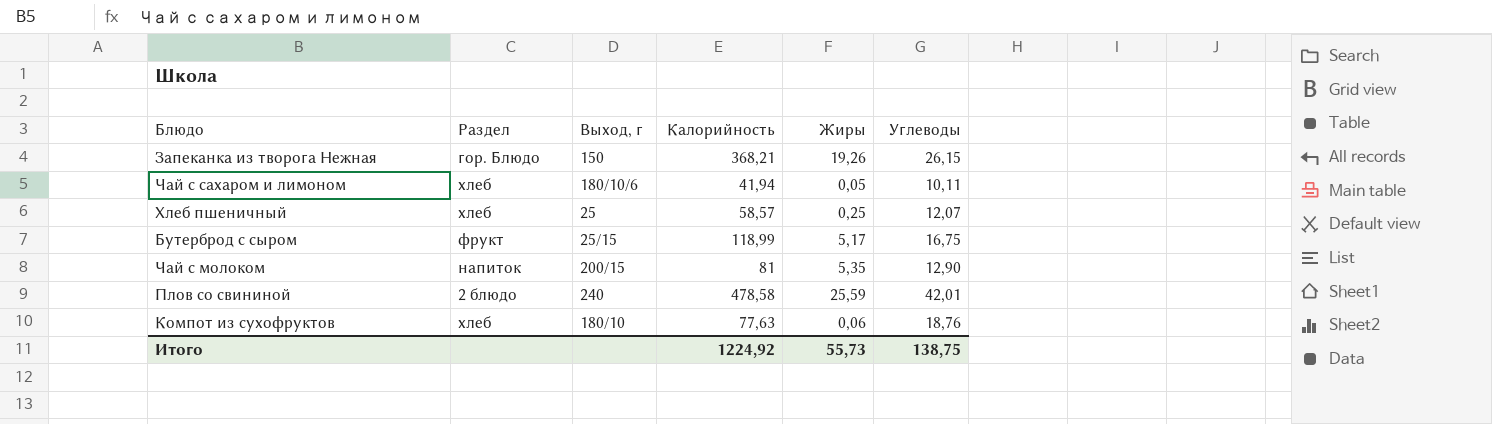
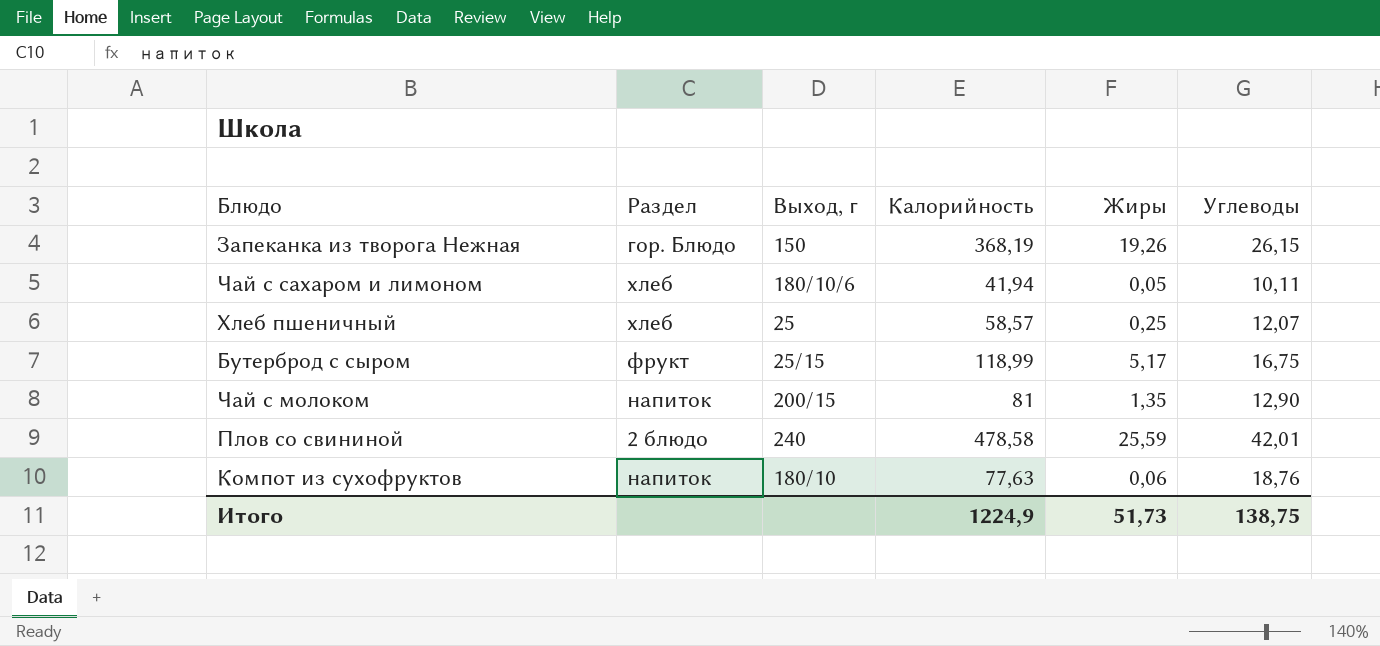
Запеканка из творога Нежная | Калорийность: 368,21 -> 368,19
Чай с молоком | Жиры: 5,35 -> 1,35
Компот из сухофруктов | Раздел: хлеб -> напиток
Итого | Калорийность: 1224,92 -> 1224,9
Итого | Жиры: 55,73 -> 51,73

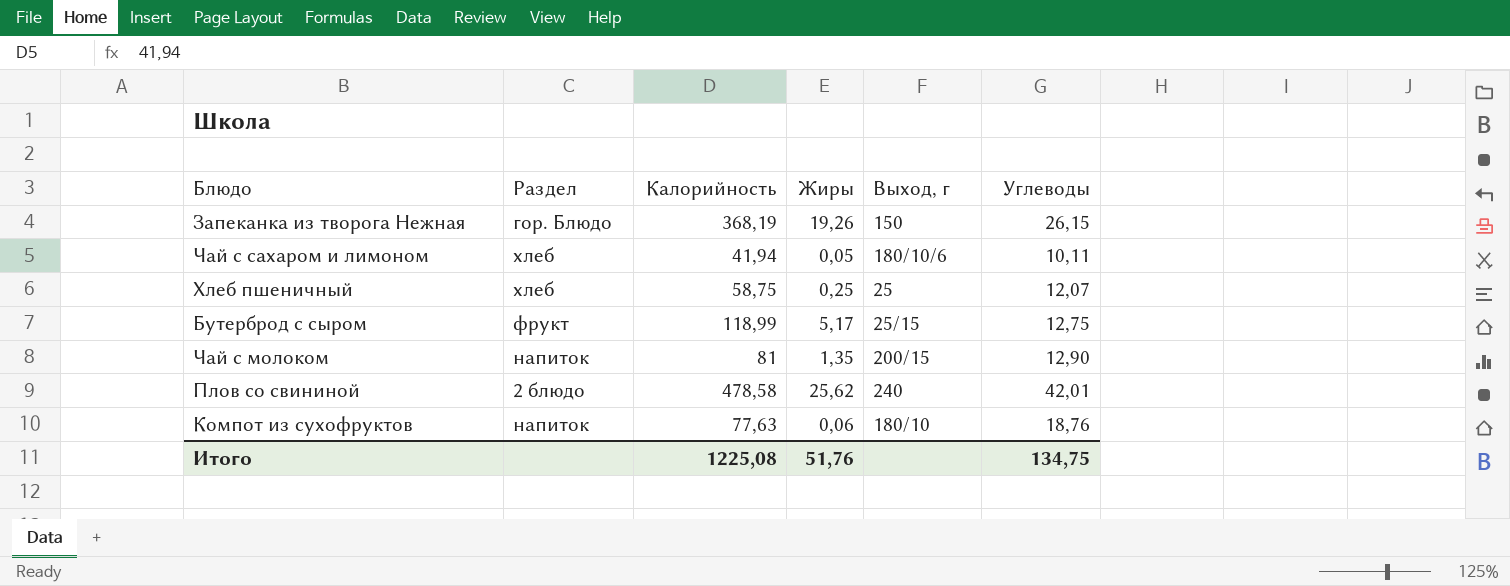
column Выход, г | position: 3 -> 5
Хлеб пшеничный | Калорийность: 58,57 -> 58,75
Бутерброд с сыром | Углеводы: 16,75 -> 12,75
Плов со свининой | Жиры: 25,59 -> 25,62
Итого | Калорийность: 1224,9 -> 1225,08
Итого | Жиры: 51,73 -> 51,76
Итого | Углеводы: 138,75 -> 134,75

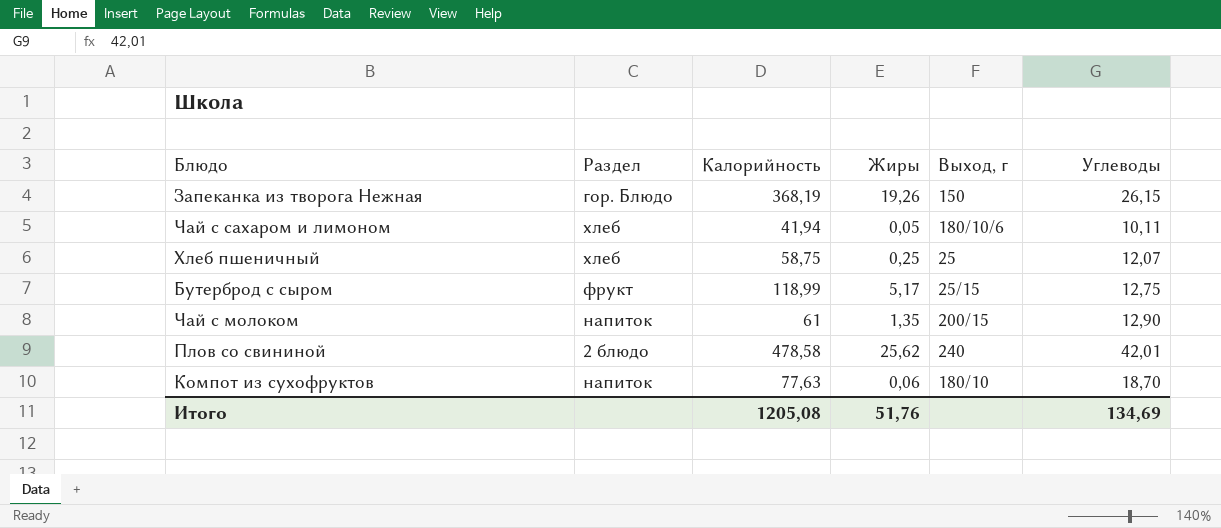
Чай с молоком | Калорийность: 81 -> 61
Компот из сухофруктов | Углеводы: 18,76 -> 18,70
Итого | Калорийность: 1225,08 -> 1205,08
Итого | Углеводы: 134,75 -> 134,69

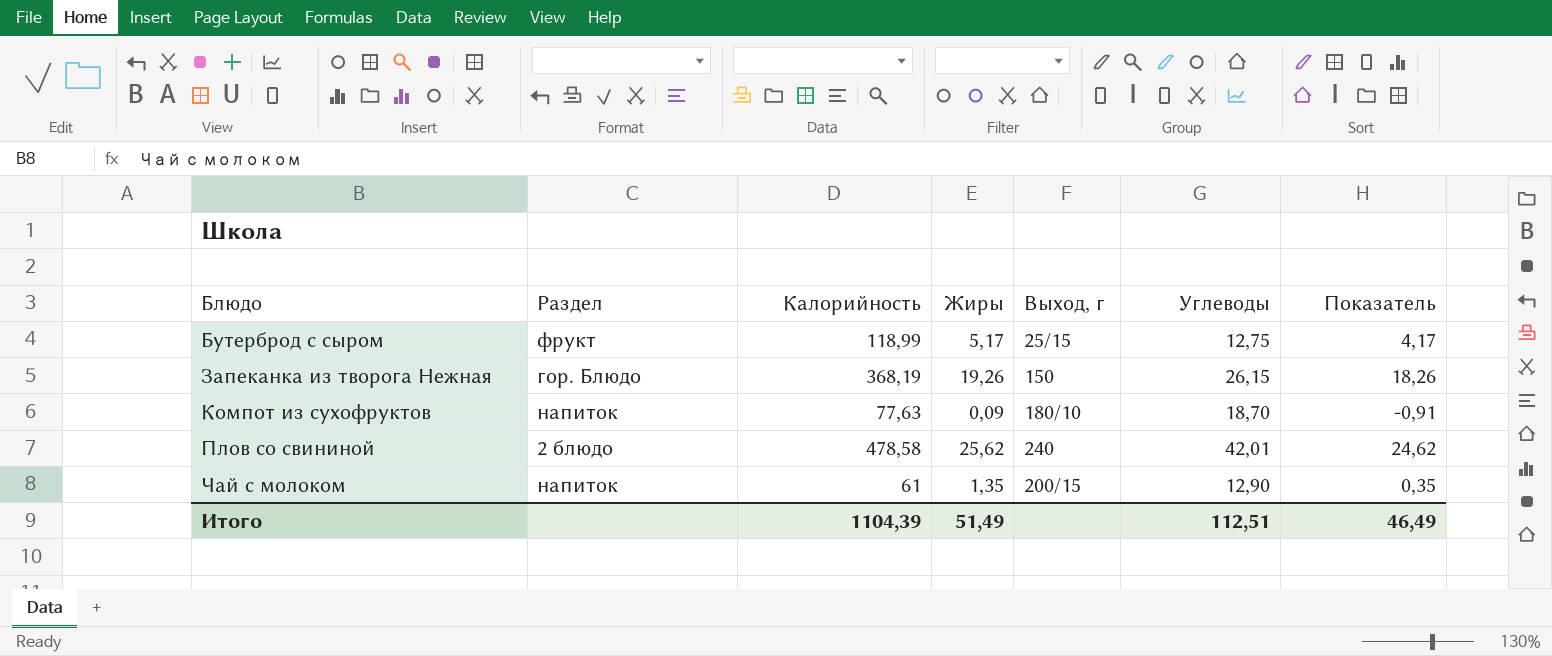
row order: none -> Блюдо ascending
column Показатель | formula: none -> [Жиры] - 1
row Чай с сахаром и лимоном: хлеб | 41,94 | 0,05 | 180/10/6 | 10,11 -> none
row Хлеб пшеничный: хлеб | 58,75 | 0,25 | 25 | 12,07 -> none
Компот из сухофруктов | Жиры: 0,06 -> 0,09
Итого | Калорийность: 1205,08 -> 1104,39
Итого | Жиры: 51,76 -> 51,49
Итого | Углеводы: 134,69 -> 112,51

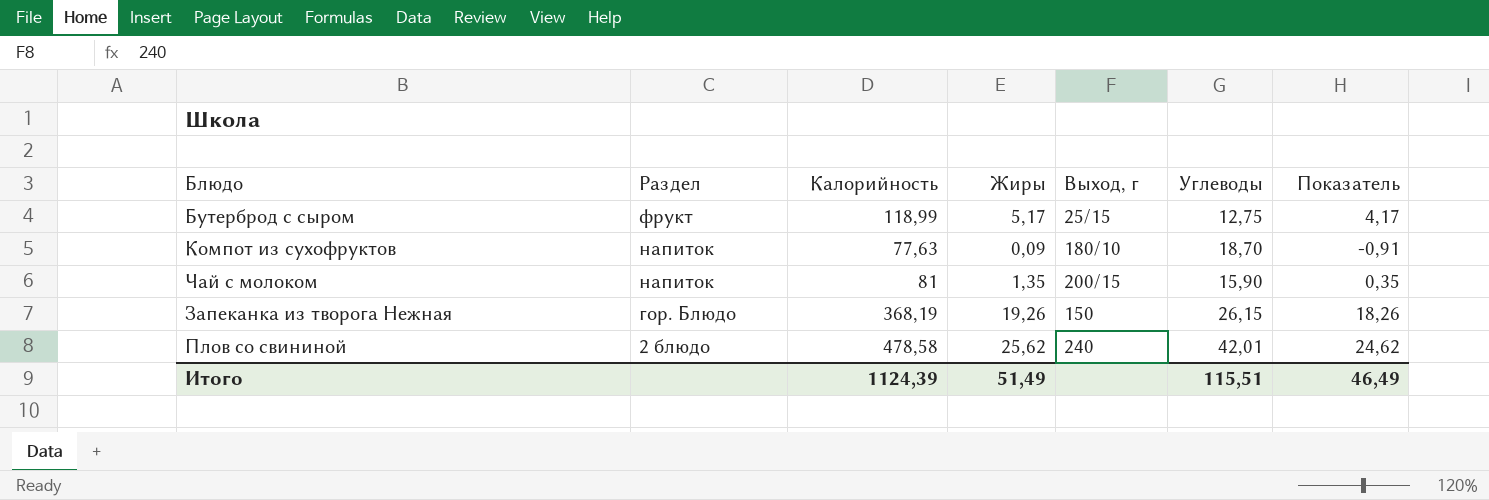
row order: Блюдо ascending -> Раздел descending
Чай с молоком | Калорийность: 61 -> 81
Чай с молоком | Углеводы: 12,90 -> 15,90
Итого | Калорийность: 1104,39 -> 1124,39
Итого | Углеводы: 112,51 -> 115,51

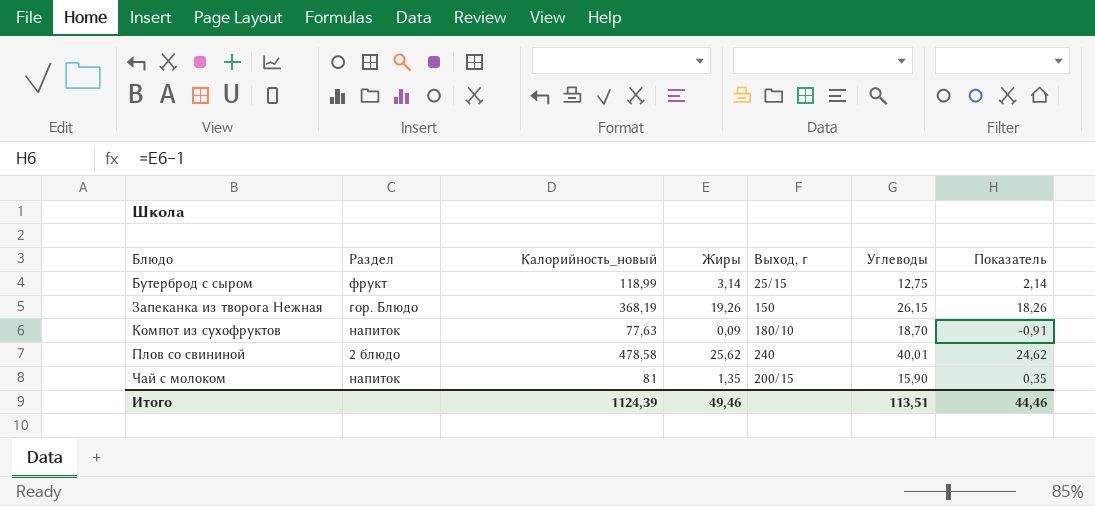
row order: Раздел descending -> Блюдо ascending
column name: Калорийность -> Калорийность_новый
Бутерброд с сыром | Жиры: 5,17 -> 3,14
Бутерброд с сыром | Показатель: 4,17 -> 2,14
Плов со свининой | Углеводы: 42,01 -> 40,01
Итого | Жиры: 51,49 -> 49,46
Итого | Углеводы: 115,51 -> 113,51
Итого | Показатель: 46,49 -> 44,46

